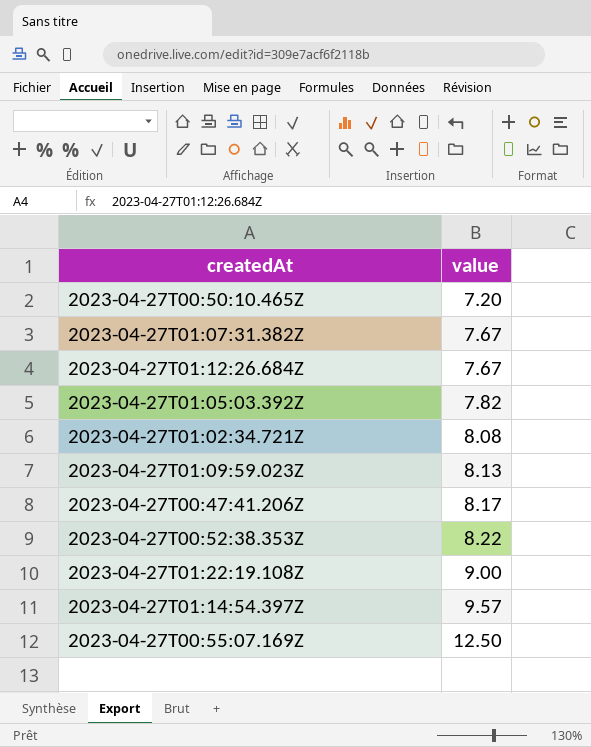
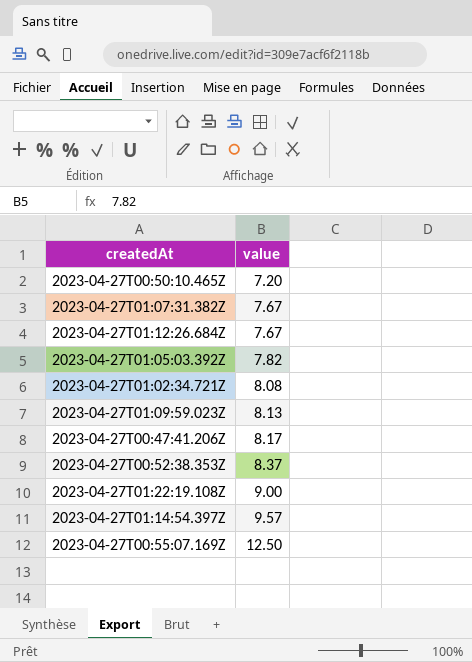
2023-04-27T00:52:38.353Z | value: 8.22 -> 8.37

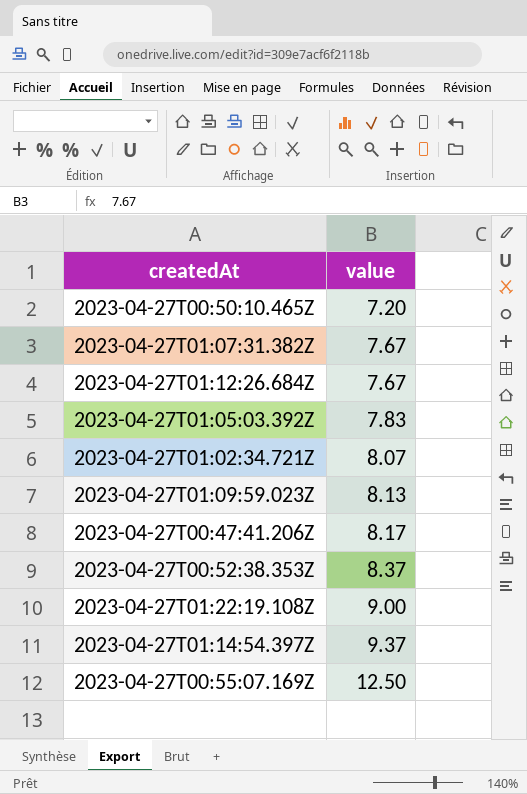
2023-04-27T01:05:03.392Z | value: 7.82 -> 7.83
2023-04-27T01:02:34.721Z | value: 8.08 -> 8.07
2023-04-27T01:14:54.397Z | value: 9.57 -> 9.37

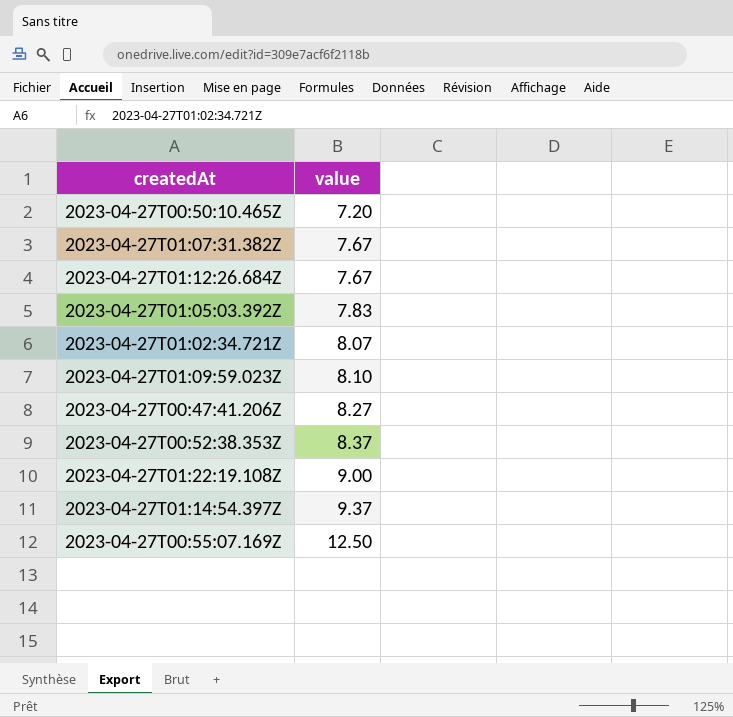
2023-04-27T01:09:59.023Z | value: 8.13 -> 8.10
2023-04-27T00:47:41.206Z | value: 8.17 -> 8.27

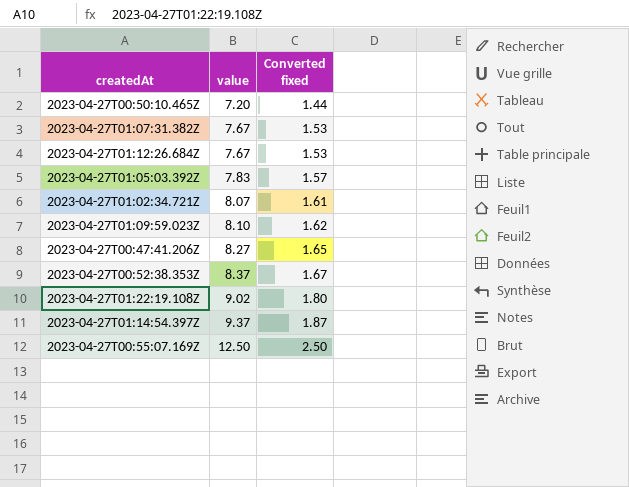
column Converted fixed | formula: none -> [value] * 0.2
2023-04-27T01:22:19.108Z | value: 9.00 -> 9.02

